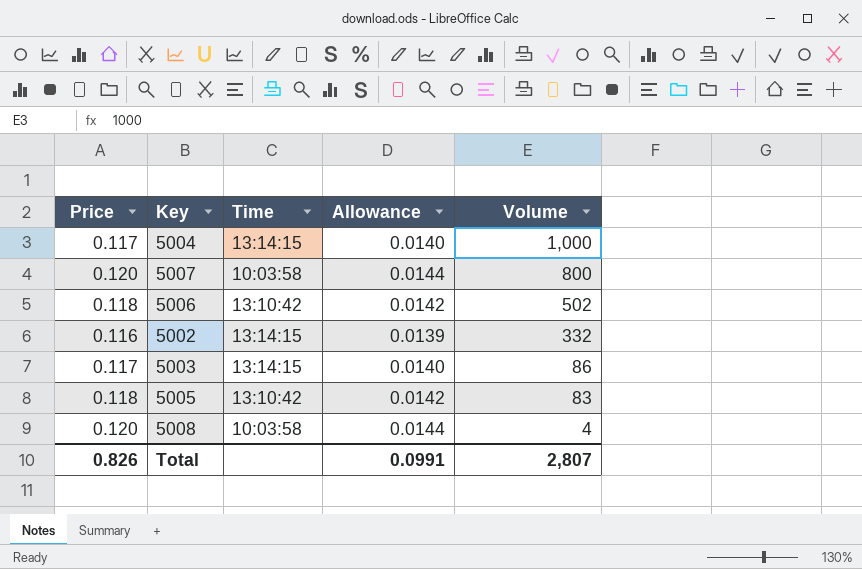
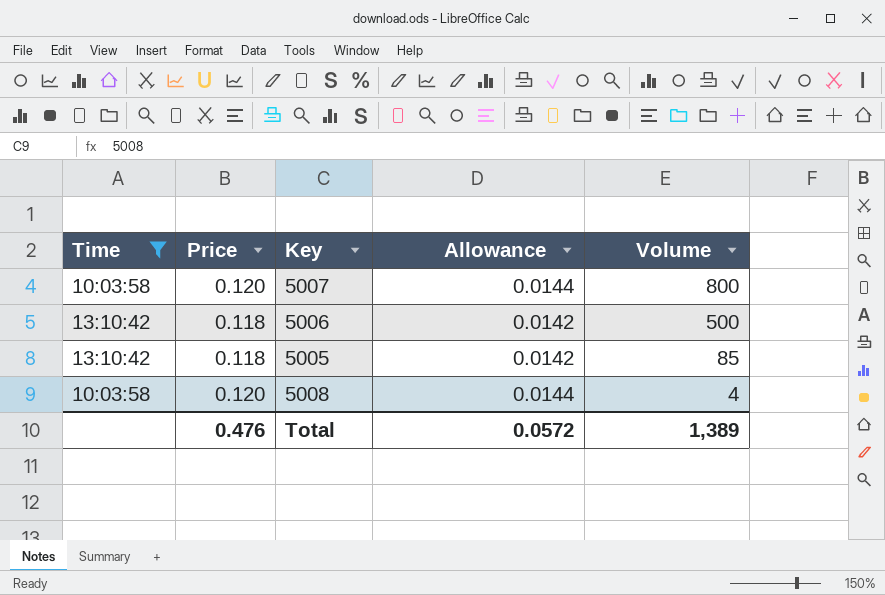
filter: none -> Time != 13:14:15
column Time | position: 3 -> 1
5006 | Volume: 502 -> 500
5005 | Volume: 83 -> 85
Total | Price: 0.826 -> 0.476
Total | Allowance: 0.0991 -> 0.0572
Total | Volume: 2,807 -> 1,389

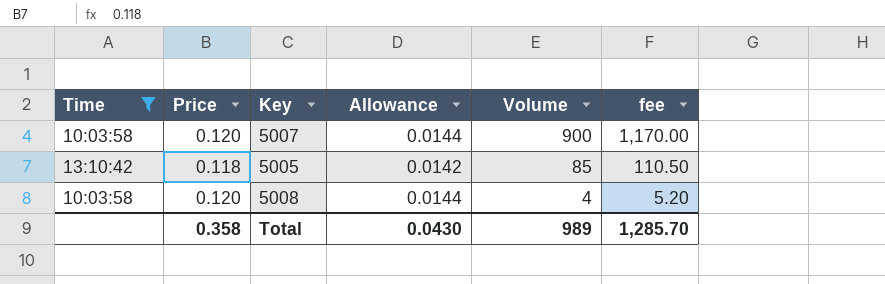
column fee | formula: none -> [Volume] * 1.3
row 5006: 13:10:42 | 0.118 | 0.0142 | 500 -> none
5007 | Volume: 800 -> 900
Total | Price: 0.476 -> 0.358
Total | Allowance: 0.0572 -> 0.0430
Total | Volume: 1,389 -> 989

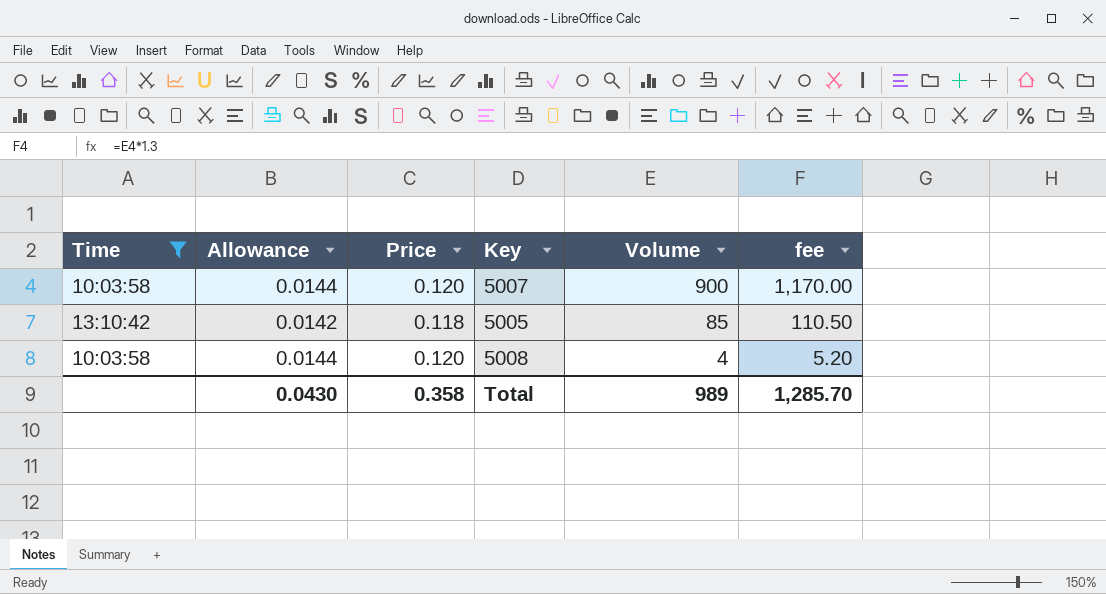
column Allowance | position: 4 -> 2

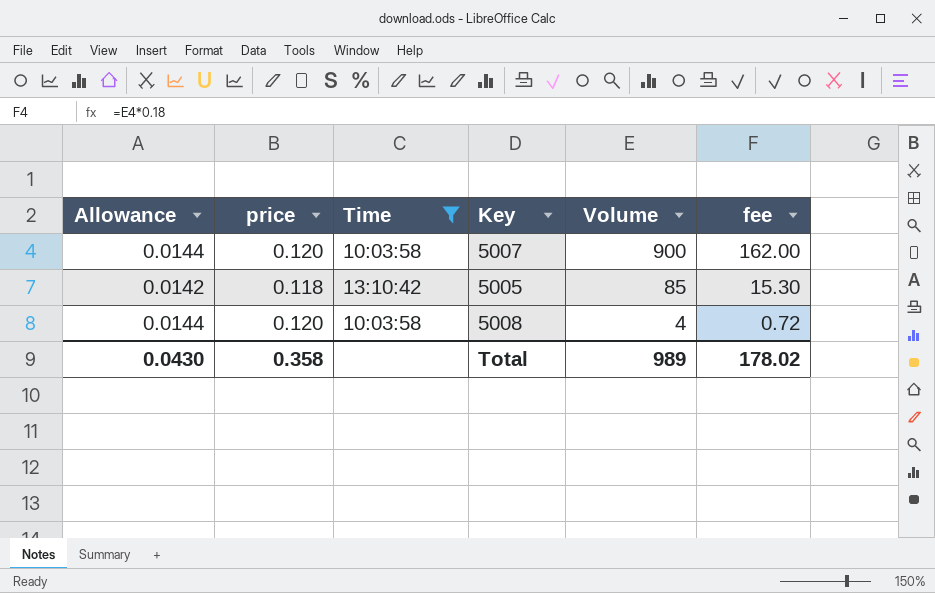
column name: Price -> price
column Time | position: 1 -> 3
column fee | formula: [Volume] * 1.3 -> [Volume] * 0.18
Total | fee: 1,285.70 -> 178.02

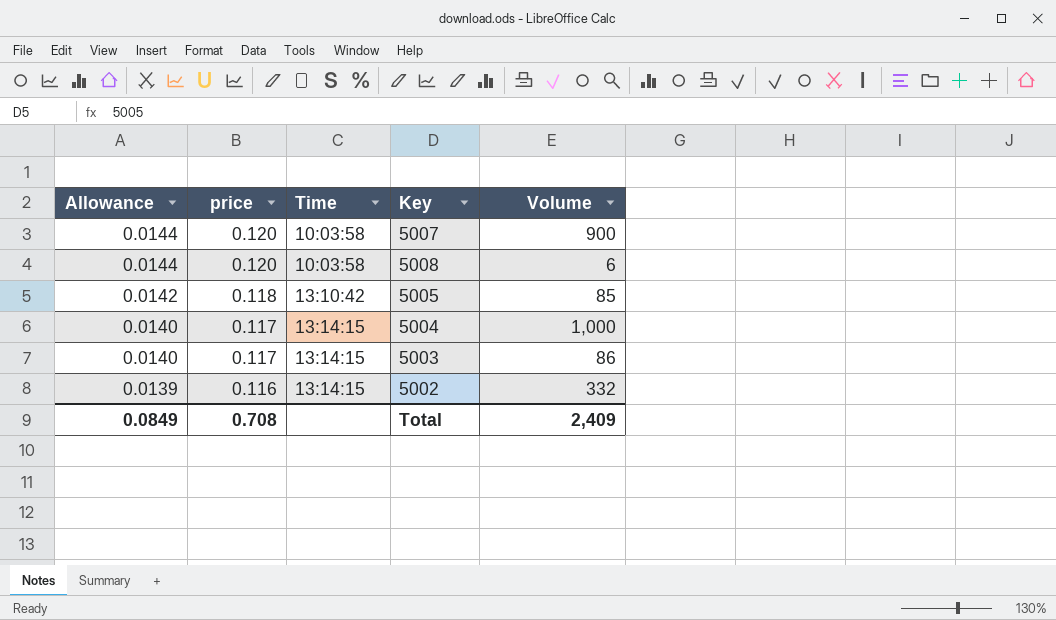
filter: Time != 13:14:15 -> none
row order: Volume descending -> Allowance descending
column fee | formula: [Volume] * 0.18 -> none
5008 | Volume: 4 -> 6
Total | Allowance: 0.0430 -> 0.0849
Total | price: 0.358 -> 0.708
Total | Volume: 989 -> 2,409

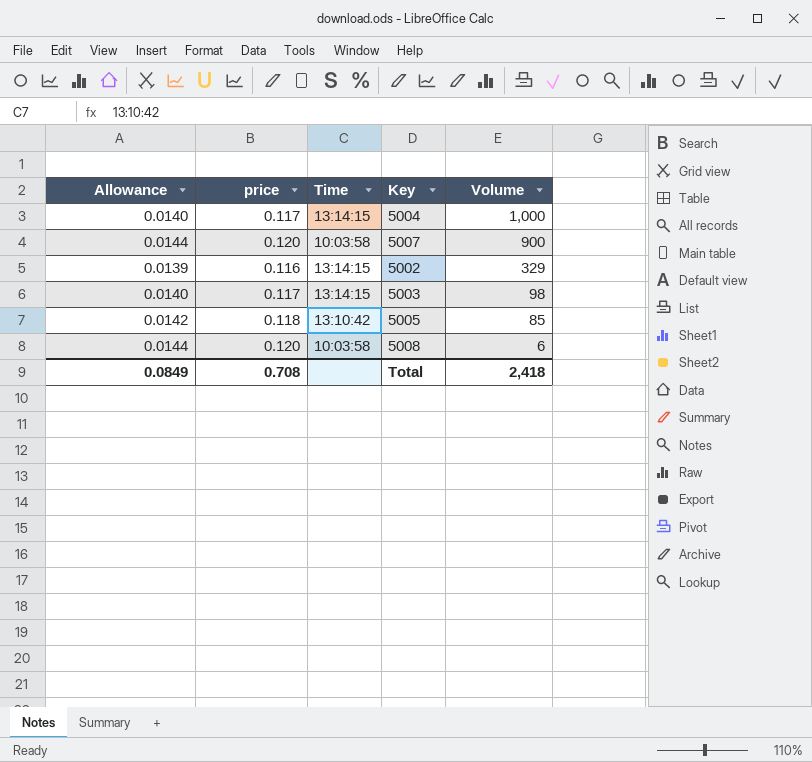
row order: Allowance descending -> Volume descending
5002 | Volume: 332 -> 329
5003 | Volume: 86 -> 98
Total | Volume: 2,409 -> 2,418

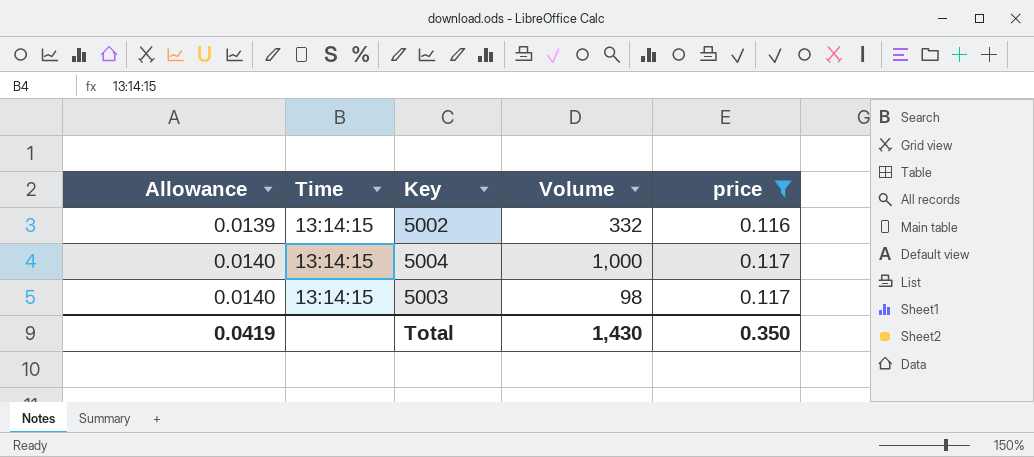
filter: none -> price <= 0.117
row order: Volume descending -> Allowance ascending
column price | position: 2 -> 5
5002 | Volume: 329 -> 332
Total | Allowance: 0.0849 -> 0.0419
Total | Volume: 2,418 -> 1,430
Total | price: 0.708 -> 0.350

